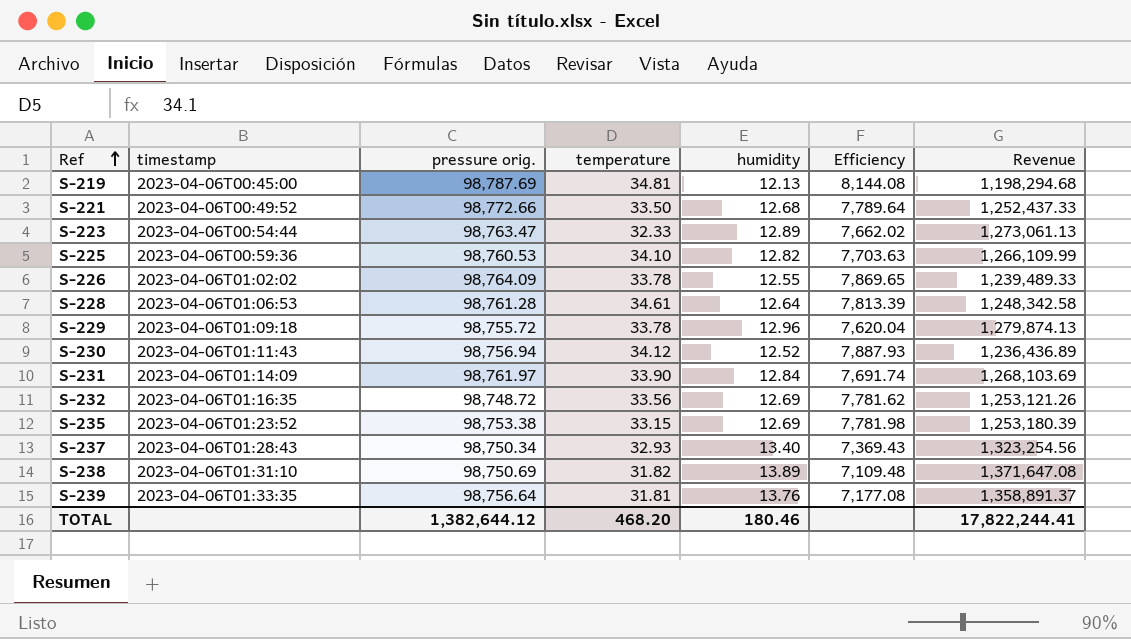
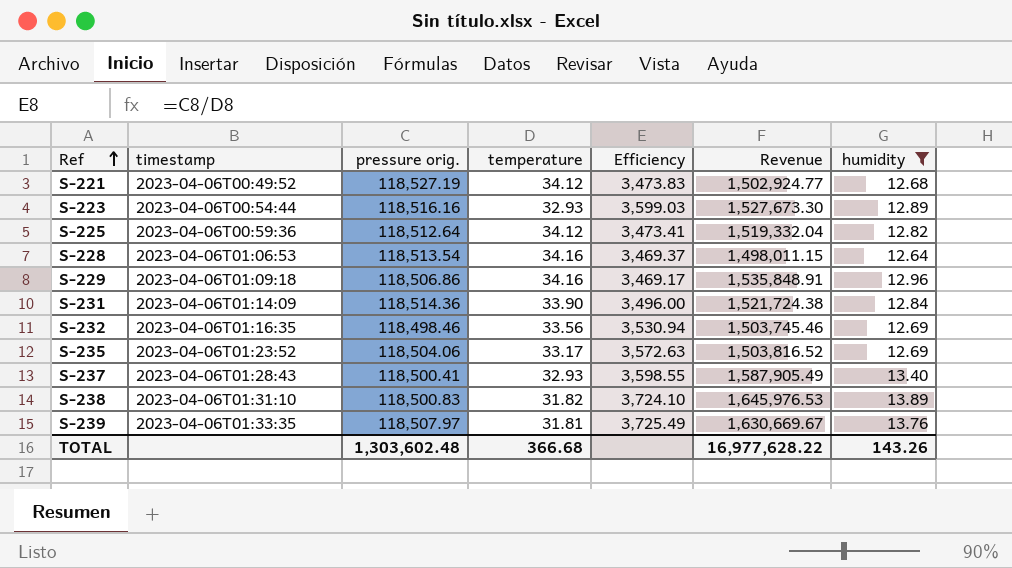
filter: none -> humidity >= 12.64
column Efficiency | formula: [pressure orig.] / [humidity] -> [pressure orig.] / [temperature]
column humidity | position: 5 -> 7
S-221 | pressure orig.: 98,772.66 -> 118,527.19
S-221 | temperature: 33.50 -> 34.12
S-221 | Revenue: 1,252,437.33 -> 1,502,924.77
S-223 | pressure orig.: 98,763.47 -> 118,516.16
S-223 | temperature: 32.33 -> 32.93
S-223 | Revenue: 1,273,061.13 -> 1,527,673.30
S-225 | pressure orig.: 98,760.53 -> 118,512.64
S-225 | temperature: 34.10 -> 34.12
S-225 | Revenue: 1,266,109.99 -> 1,519,332.04
S-228 | pressure orig.: 98,761.28 -> 118,513.54
S-228 | temperature: 34.61 -> 34.16
S-228 | Revenue: 1,248,342.58 -> 1,498,011.15
S-229 | pressure orig.: 98,755.72 -> 118,506.86
S-229 | temperature: 33.78 -> 34.16
S-229 | Revenue: 1,279,874.13 -> 1,535,848.91
S-231 | pressure orig.: 98,761.97 -> 118,514.36
S-231 | Revenue: 1,268,103.69 -> 1,521,724.38
S-232 | pressure orig.: 98,748.72 -> 118,498.46
S-232 | Revenue: 1,253,121.26 -> 1,503,745.46
S-235 | pressure orig.: 98,753.38 -> 118,504.06
S-235 | temperature: 33.15 -> 33.17
S-235 | Revenue: 1,253,180.39 -> 1,503,816.52
S-237 | pressure orig.: 98,750.34 -> 118,500.41
S-237 | Revenue: 1,323,254.56 -> 1,587,905.49
S-238 | pressure orig.: 98,750.69 -> 118,500.83
S-238 | Revenue: 1,371,647.08 -> 1,645,976.53
S-239 | pressure orig.: 98,756.64 -> 118,507.97
S-239 | Revenue: 1,358,891.37 -> 1,630,669.67
TOTAL | pressure orig.: 1,382,644.12 -> 1,303,602.48
TOTAL | temperature: 468.20 -> 366.68
TOTAL | Revenue: 17,822,244.41 -> 16,977,628.22
TOTAL | humidity: 180.46 -> 143.26

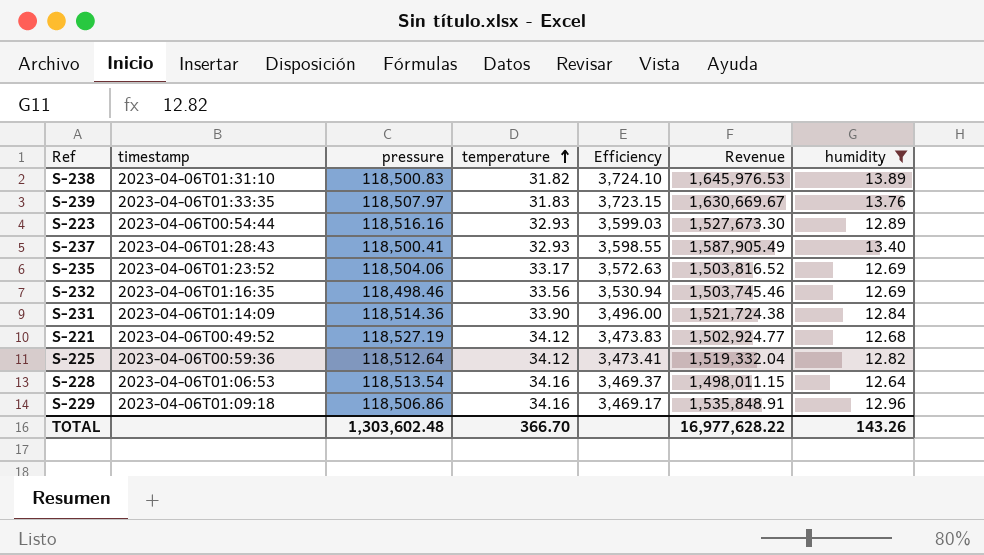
row order: Ref ascending -> temperature ascending
column name: pressure orig. -> pressure
S-239 | temperature: 31.81 -> 31.83
S-239 | Efficiency: 3,725.49 -> 3,723.15
TOTAL | temperature: 366.68 -> 366.70

